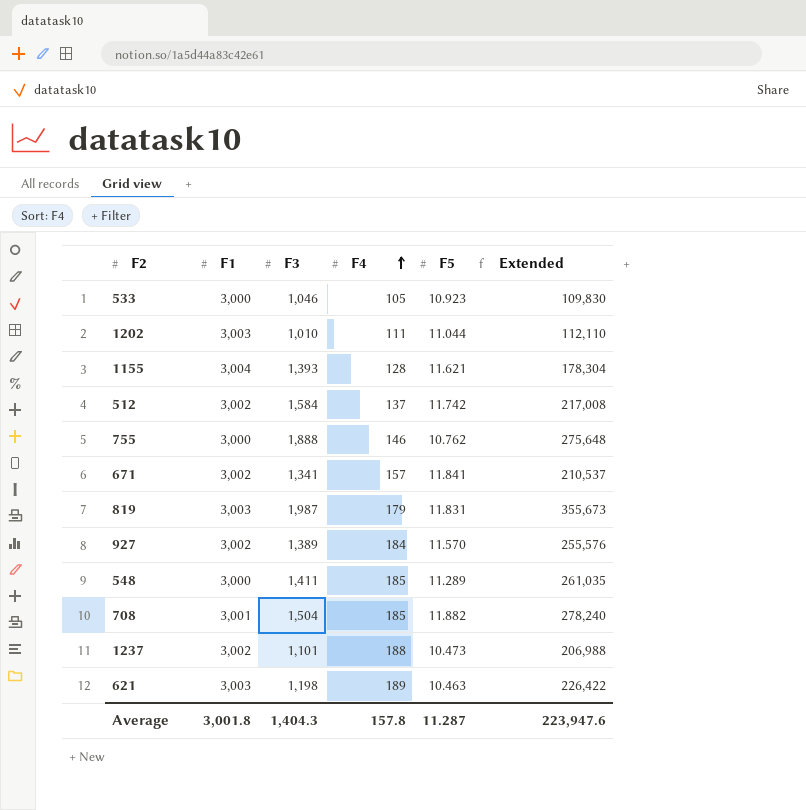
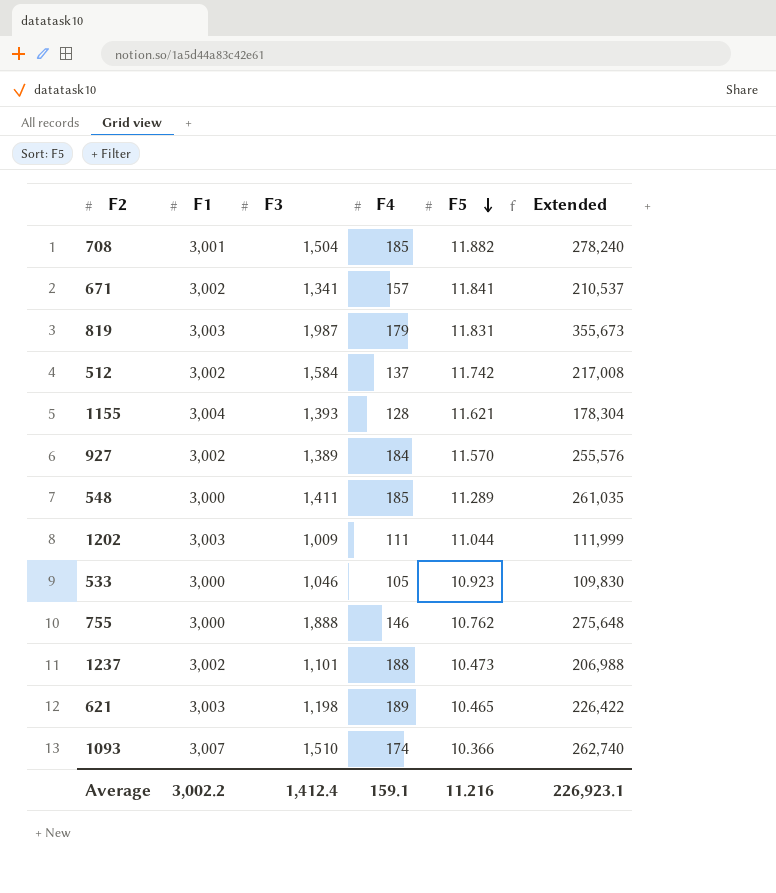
row order: F4 ascending -> F5 descending
1202 | F3: 1,010 -> 1,009
1202 | Extended: 112,110 -> 111,999
621 | F5: 10.463 -> 10.465
row 1093: none -> 3,007 | 1,510 | 174 | 10.366 | 262,740
Average | F1: 3,001.8 -> 3,002.2
Average | F3: 1,404.3 -> 1,412.4
Average | F4: 157.8 -> 159.1
Average | F5: 11.287 -> 11.216
Average | Extended: 223,947.6 -> 226,923.1

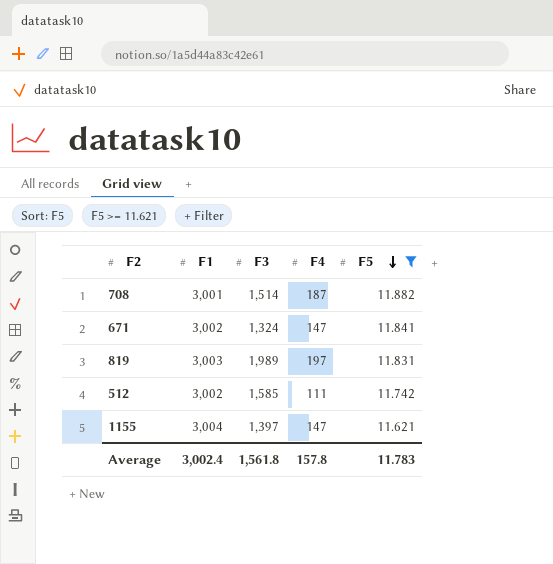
filter: none -> F5 >= 11.621
column Extended | formula: [F3] * [F4] -> none
708 | F3: 1,504 -> 1,514
708 | F4: 185 -> 187
671 | F3: 1,341 -> 1,324
671 | F4: 157 -> 147
819 | F3: 1,987 -> 1,989
819 | F4: 179 -> 197
512 | F3: 1,584 -> 1,585
512 | F4: 137 -> 111
1155 | F3: 1,393 -> 1,397
1155 | F4: 128 -> 147
Average | F1: 3,002.2 -> 3,002.4
Average | F3: 1,412.4 -> 1,561.8
Average | F4: 159.1 -> 157.8
Average | F5: 11.216 -> 11.783

